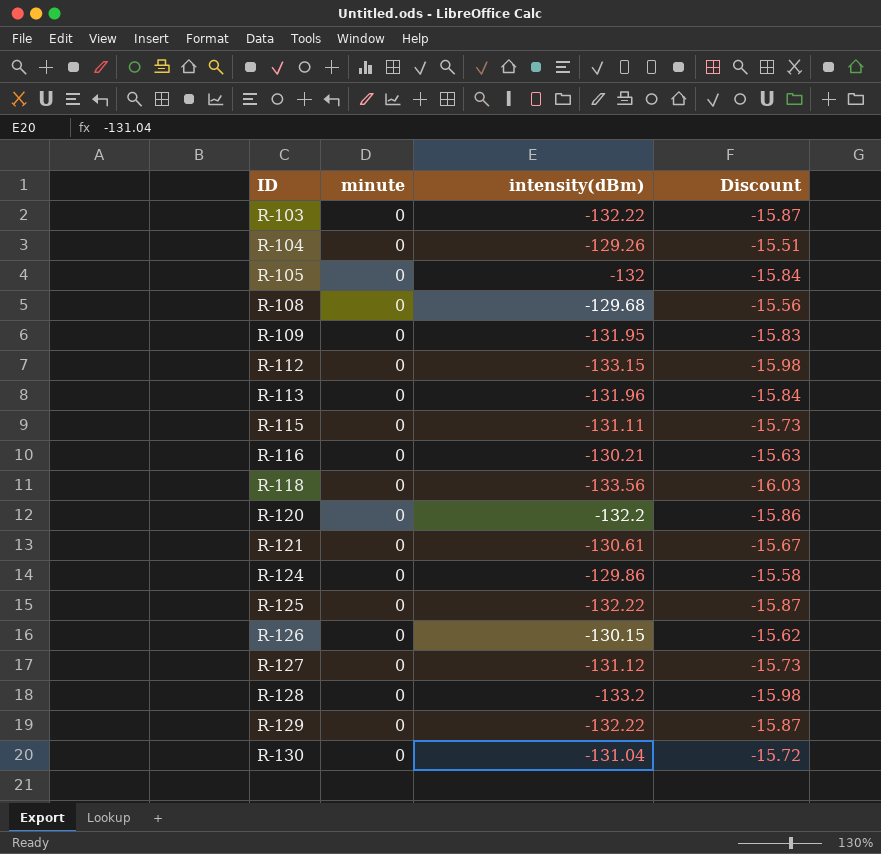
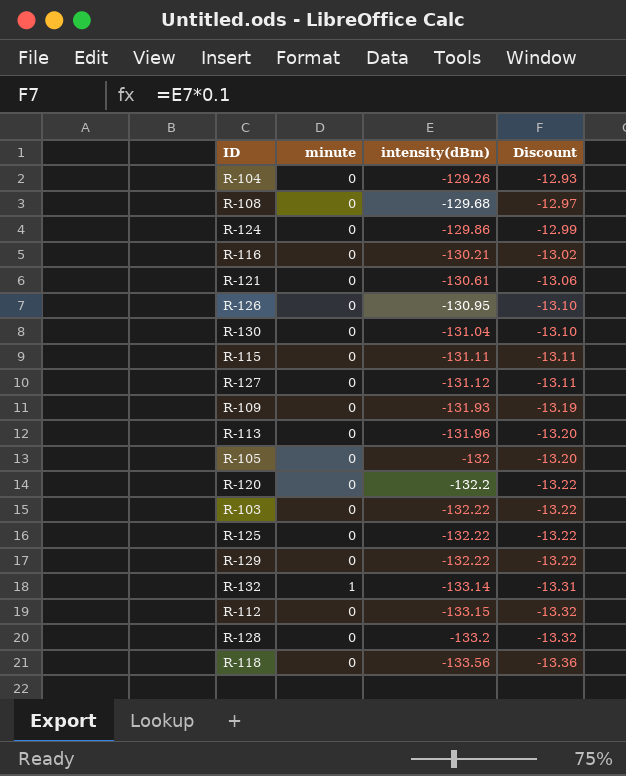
row order: ID ascending -> intensity(dBm) descending
column Discount | formula: [intensity(dBm)] * 0.12 -> [intensity(dBm)] * 0.1
R-126 | intensity(dBm): -130.15 -> -130.95
R-109 | intensity(dBm): -131.95 -> -131.93
row R-132: none -> 1 | -133.14 | -13.31

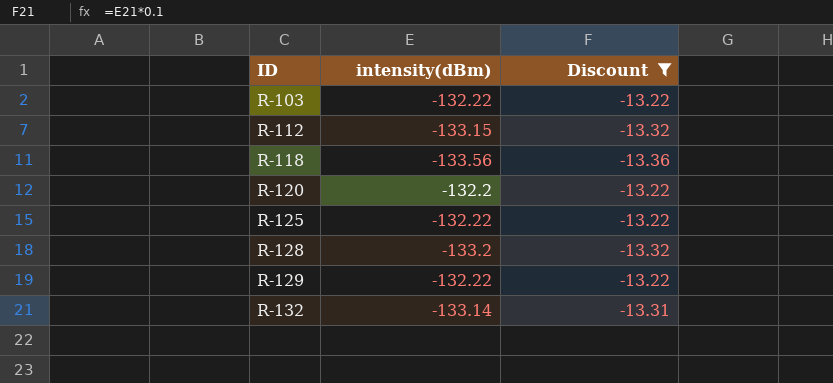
filter: none -> Discount <= -13.22
row order: intensity(dBm) descending -> ID ascending
column minute | position: 2 -> none

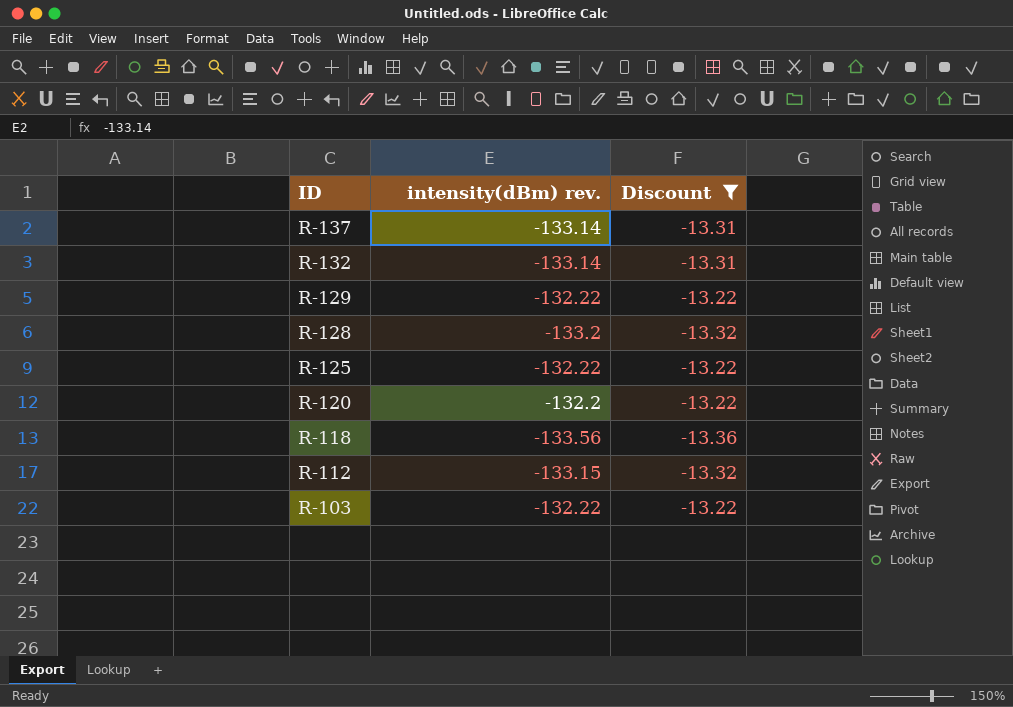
row order: ID ascending -> ID descending
column name: intensity(dBm) -> intensity(dBm) rev.
row R-137: none -> -133.14 | -13.31

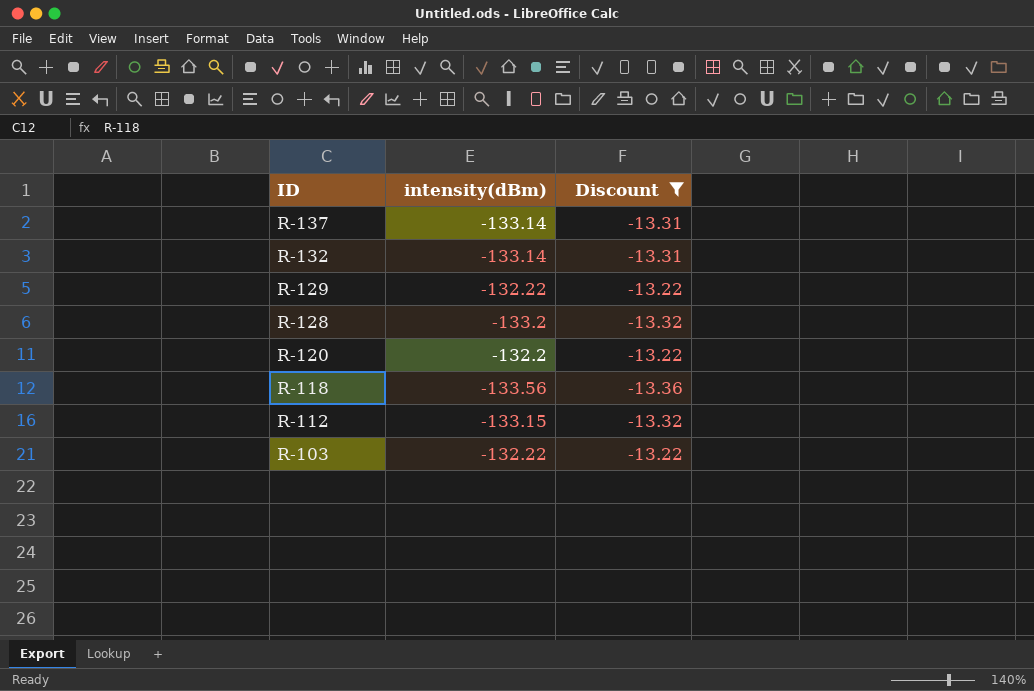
column name: intensity(dBm) rev. -> intensity(dBm)
row R-125: -132.22 | -13.22 -> none

